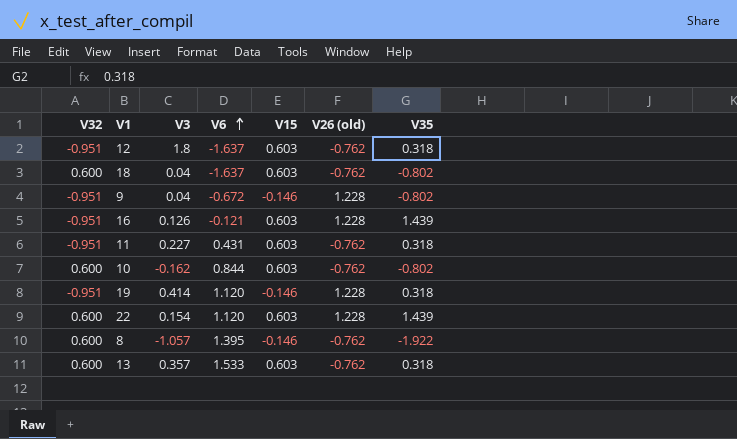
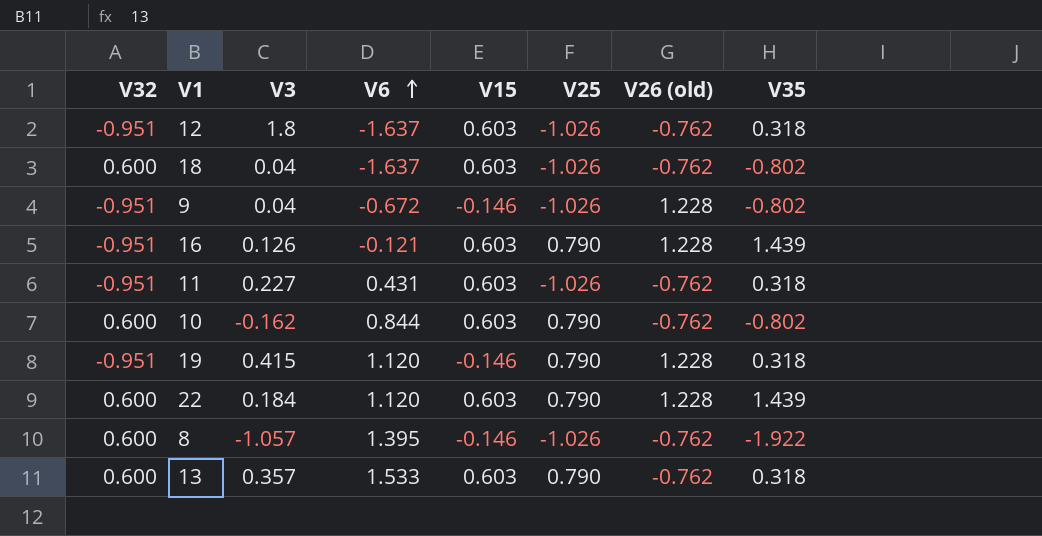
column V25 | position: none -> 6
19 | V3: 0.414 -> 0.415
22 | V3: 0.154 -> 0.184

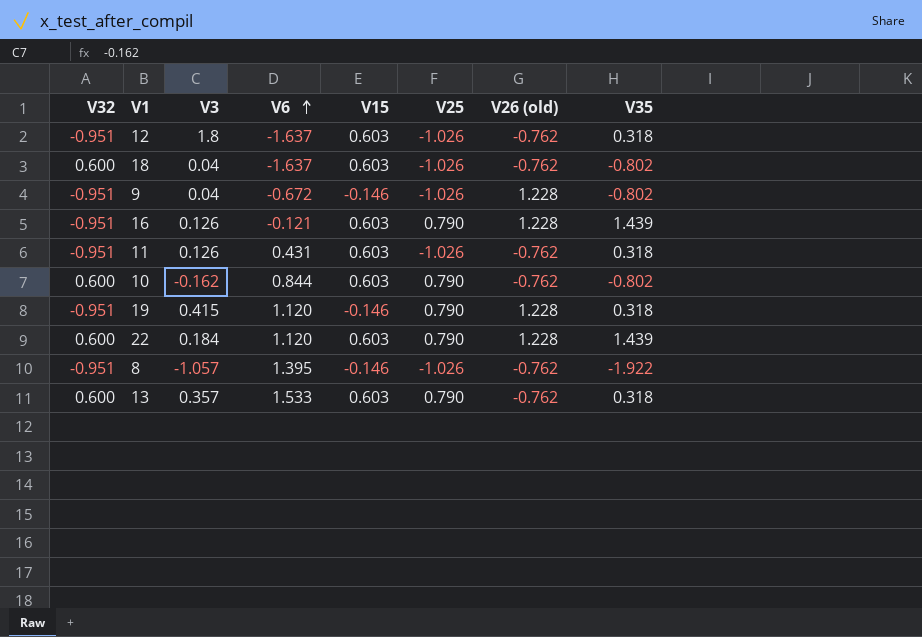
11 | V3: 0.227 -> 0.126
8 | V32: 0.600 -> -0.951

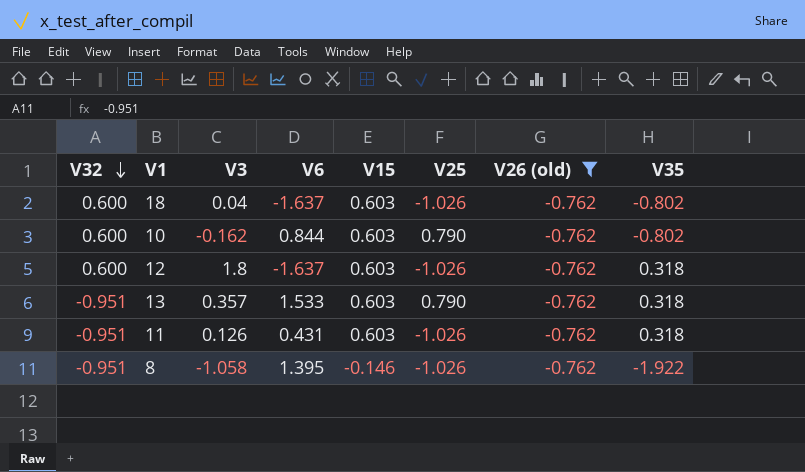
filter: none -> V26 (old) = -0.762
row order: V6 ascending -> V32 descending
12 | V32: -0.951 -> 0.600
13 | V32: 0.600 -> -0.951
8 | V3: -1.057 -> -1.058

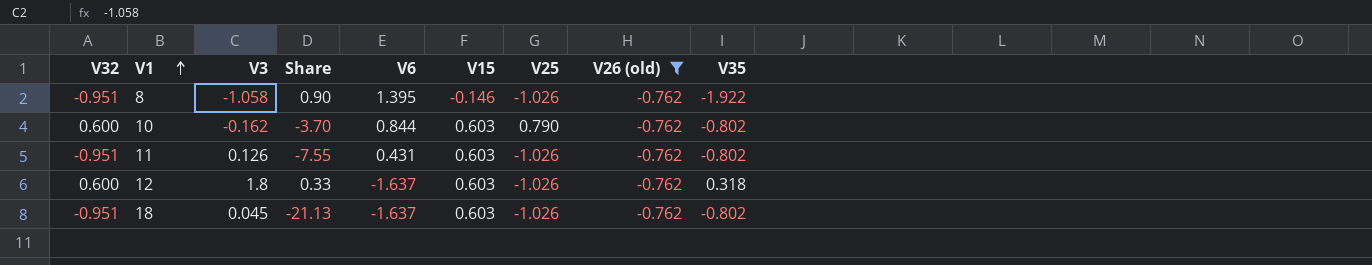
row order: V32 descending -> V1 ascending
column Share | formula: none -> [V32] / [V3]
row 13: -0.951 | 0.357 | 1.533 | 0.603 | 0.790 | -0.762 | 0.318 -> none
11 | V35: 0.318 -> -0.802
18 | V32: 0.600 -> -0.951
18 | V3: 0.04 -> 0.045

